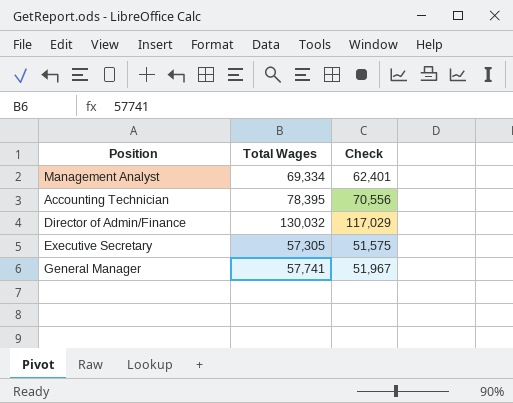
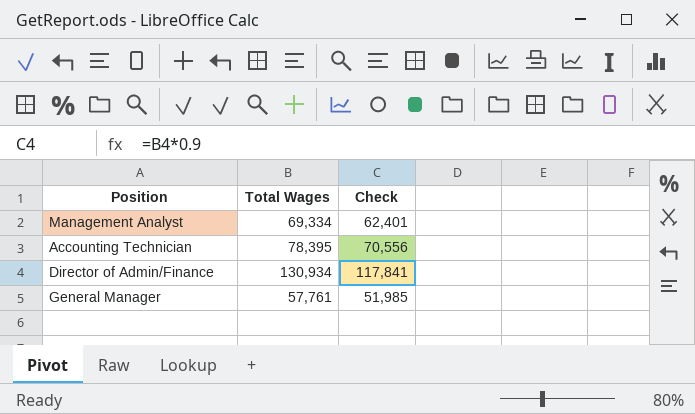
row Executive Secretary: 57,305 | 51,575 -> none
Director of Admin/Finance | Total Wages: 130,032 -> 130,934
Director of Admin/Finance | Check: 117,029 -> 117,841
General Manager | Total Wages: 57,741 -> 57,761
General Manager | Check: 51,967 -> 51,985

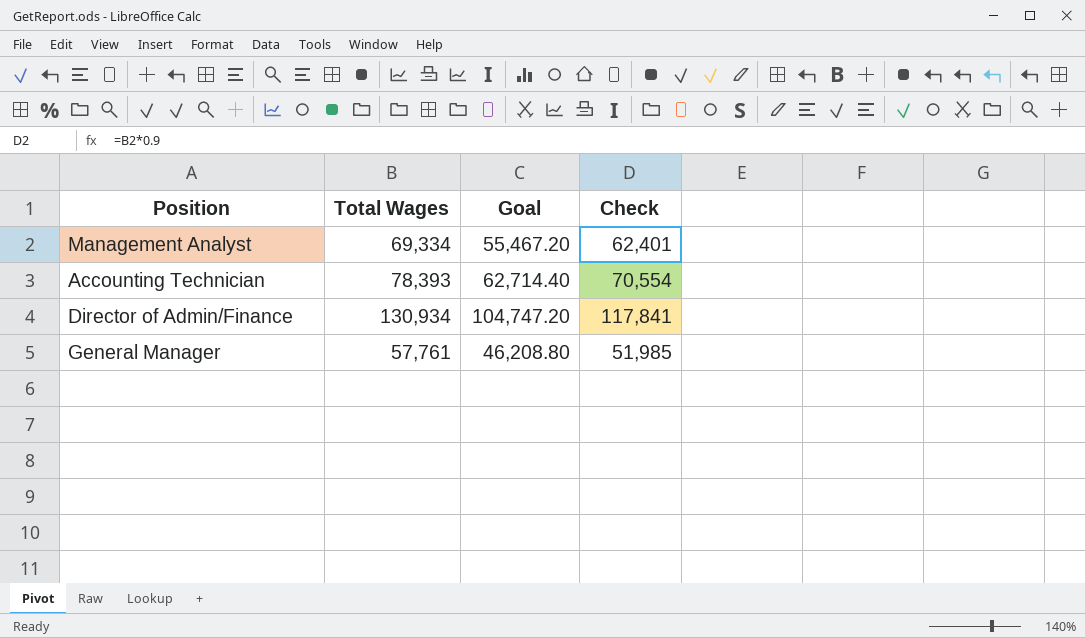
column Goal | formula: none -> [Total Wages] * 0.8
Accounting Technician | Total Wages: 78,395 -> 78,393
Accounting Technician | Check: 70,556 -> 70,554

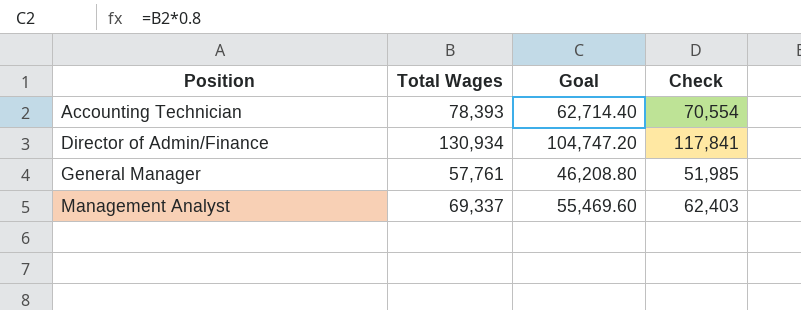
row order: none -> Position ascending
Management Analyst | Total Wages: 69,334 -> 69,337
Management Analyst | Goal: 55,467.20 -> 55,469.60
Management Analyst | Check: 62,401 -> 62,403

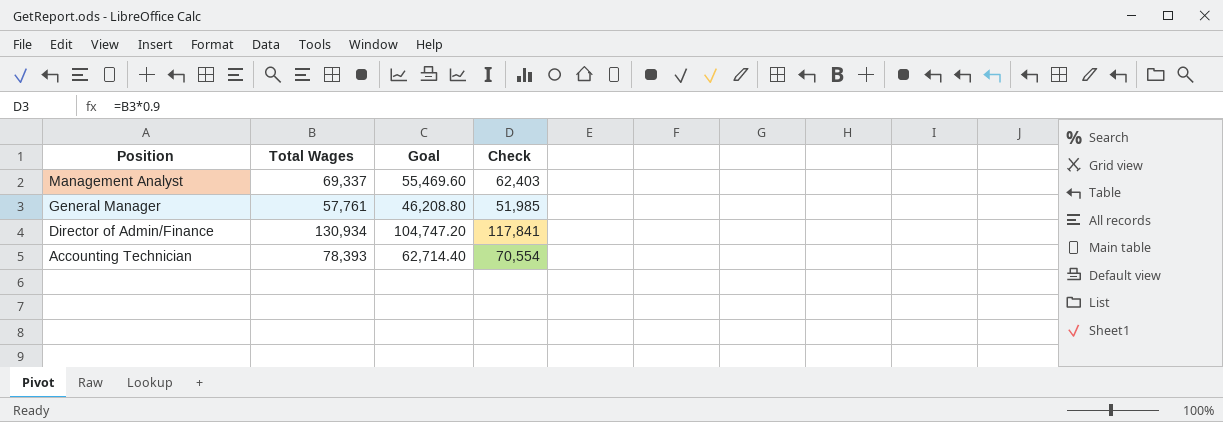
row order: Position ascending -> Position descending

